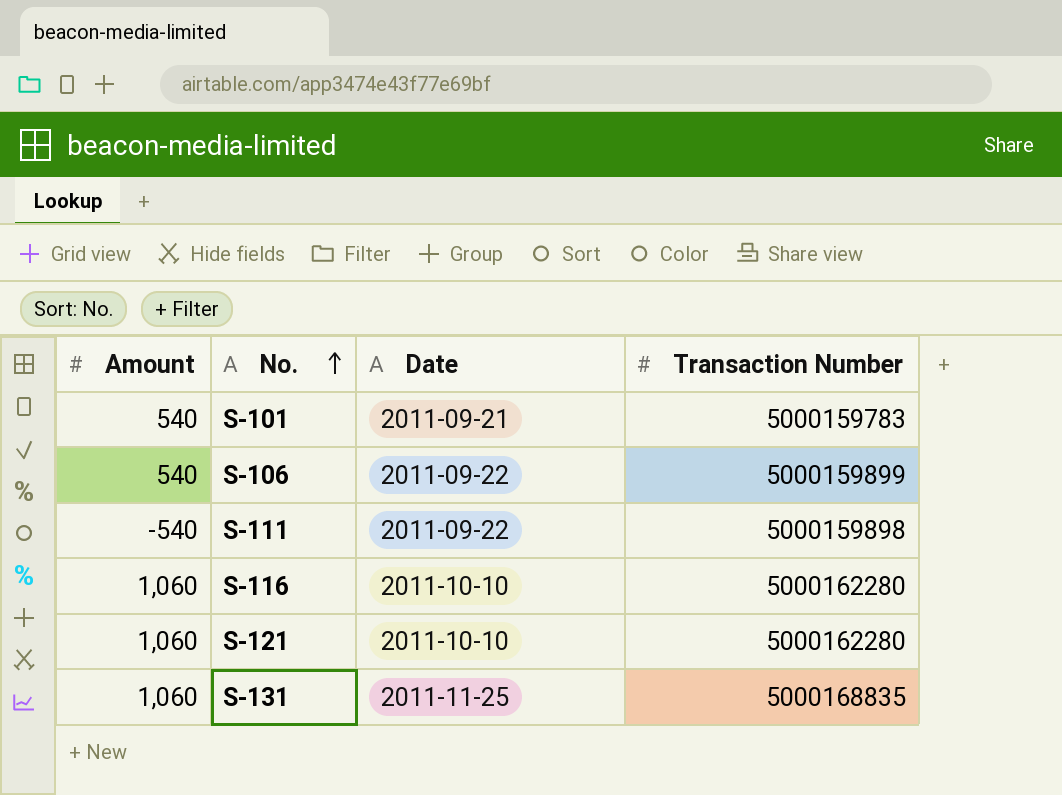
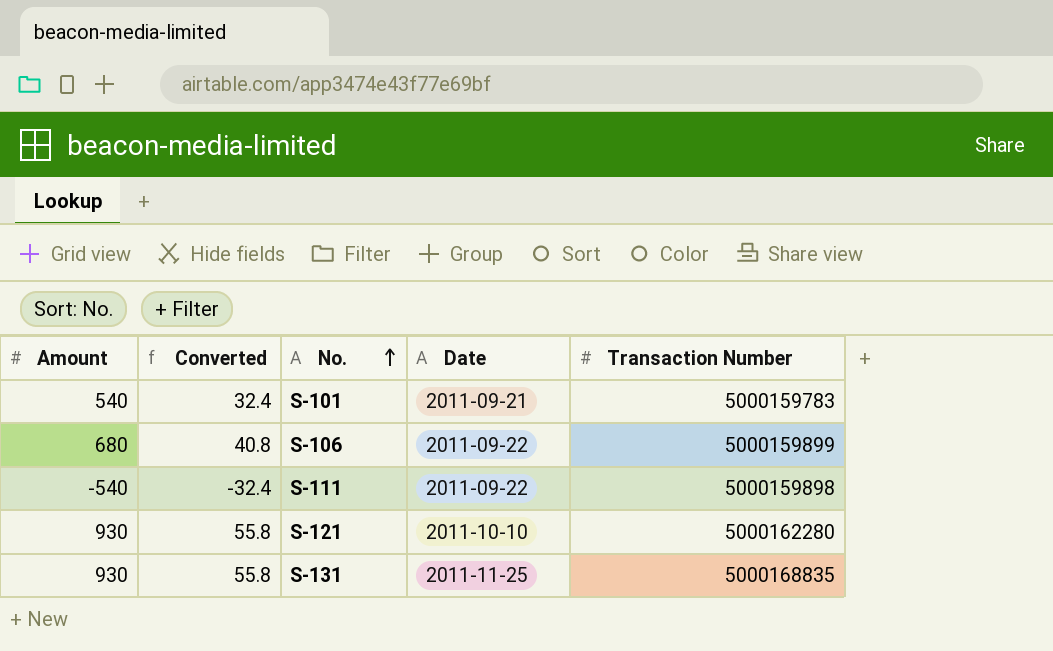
column Converted | formula: none -> [Amount] * 0.06
row S-116: 1,060 | 2011-10-10 | 5000162280 -> none
S-106 | Amount: 540 -> 680
S-121 | Amount: 1,060 -> 930
S-131 | Amount: 1,060 -> 930

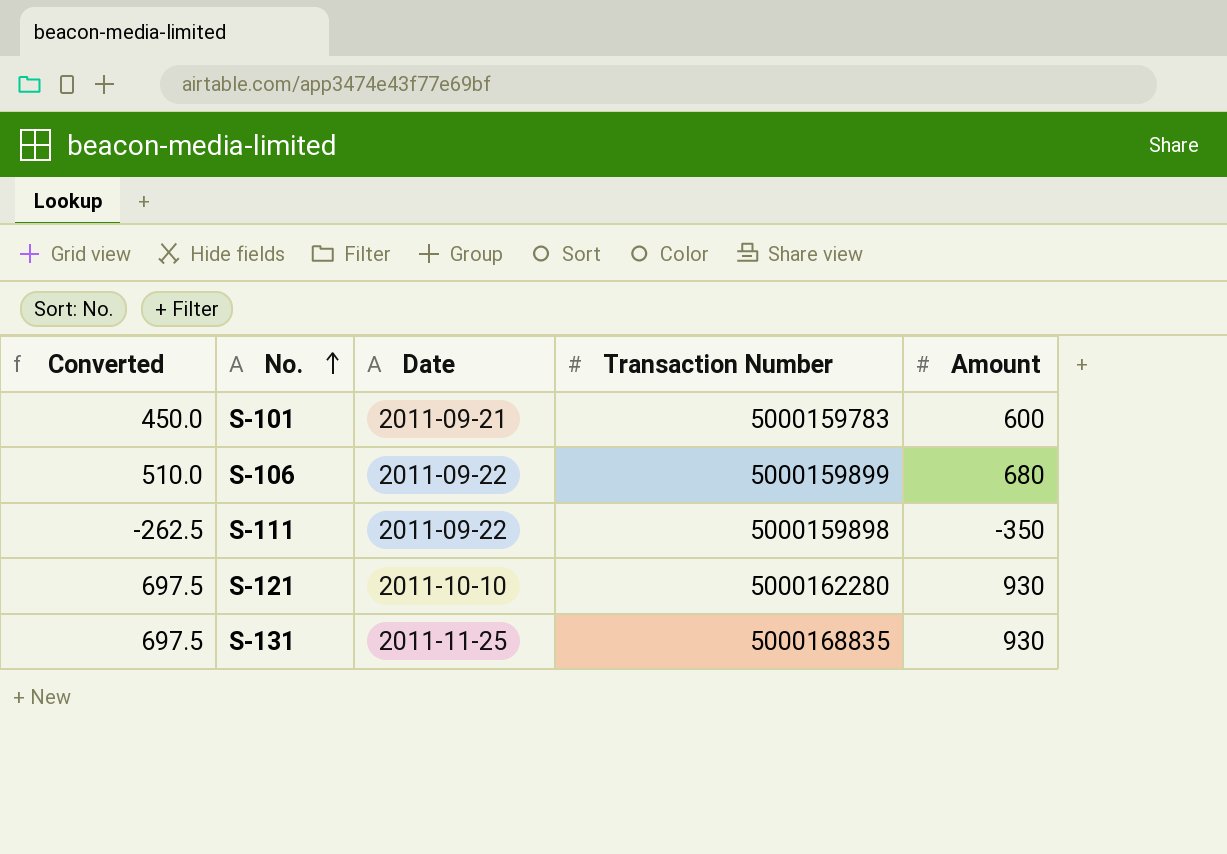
column Converted | formula: [Amount] * 0.06 -> [Amount] * 0.75
column Amount | position: 1 -> 5
S-101 | Amount: 540 -> 600
S-111 | Amount: -540 -> -350

